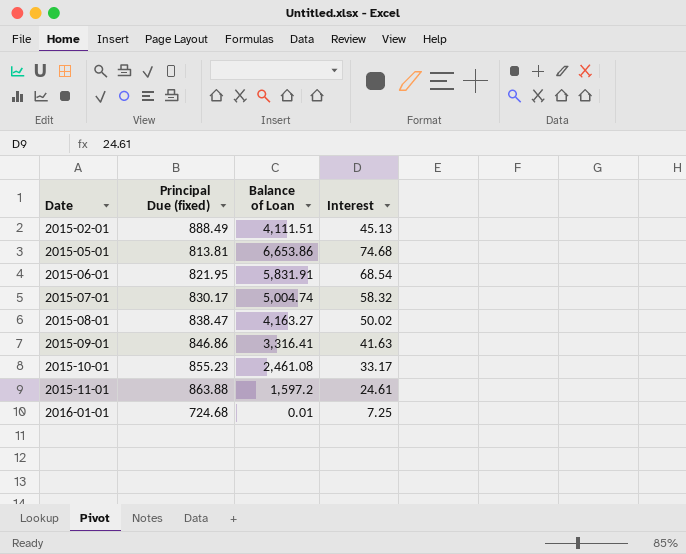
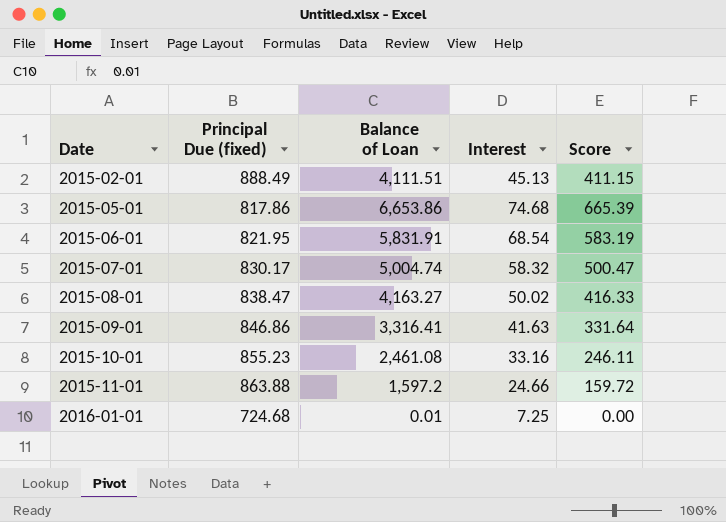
column Score | formula: none -> [Balance of Loan] * 0.1
2015-05-01 | Principal Due (fixed): 813.81 -> 817.86
2015-10-01 | Interest: 33.17 -> 33.16
2015-11-01 | Interest: 24.61 -> 24.66

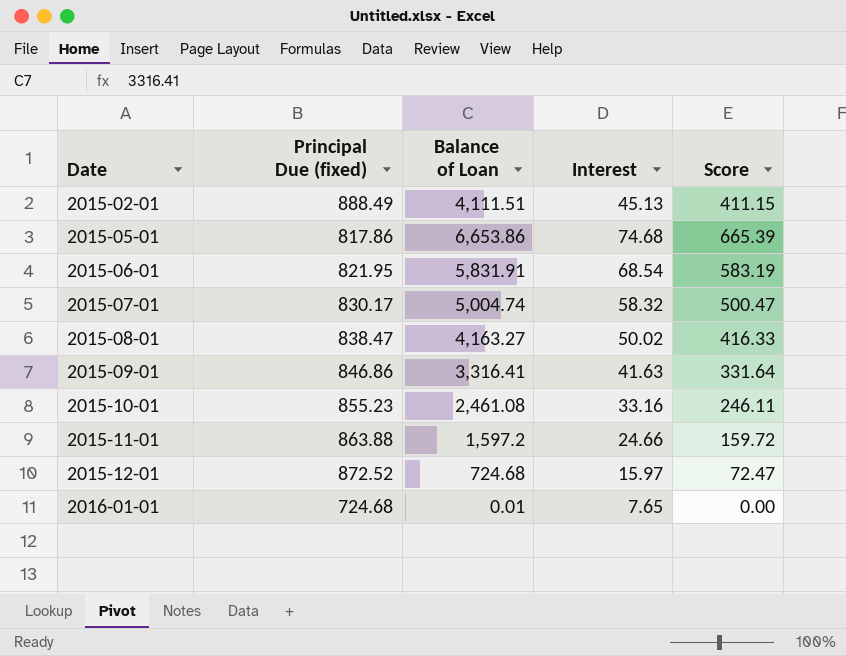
row 2015-12-01: none -> 872.52 | 724.68 | 15.97 | 72.47
2016-01-01 | Interest: 7.25 -> 7.65

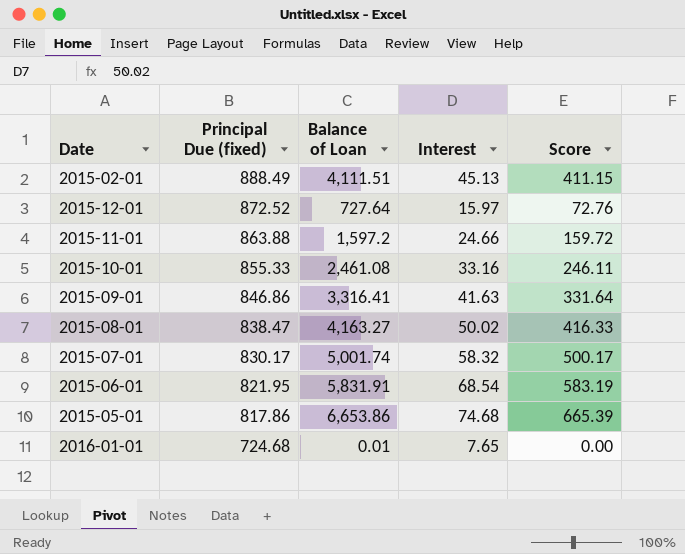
row order: Date ascending -> Principal Due (fixed) descending
2015-12-01 | Balance of Loan: 724.68 -> 727.64
2015-12-01 | Score: 72.47 -> 72.76
2015-10-01 | Principal Due (fixed): 855.23 -> 855.33
2015-07-01 | Balance of Loan: 5,004.74 -> 5,001.74
2015-07-01 | Score: 500.47 -> 500.17

